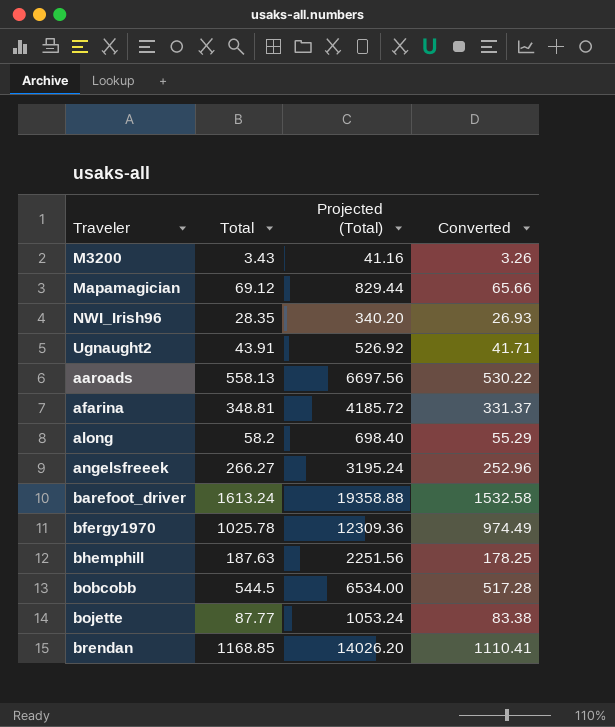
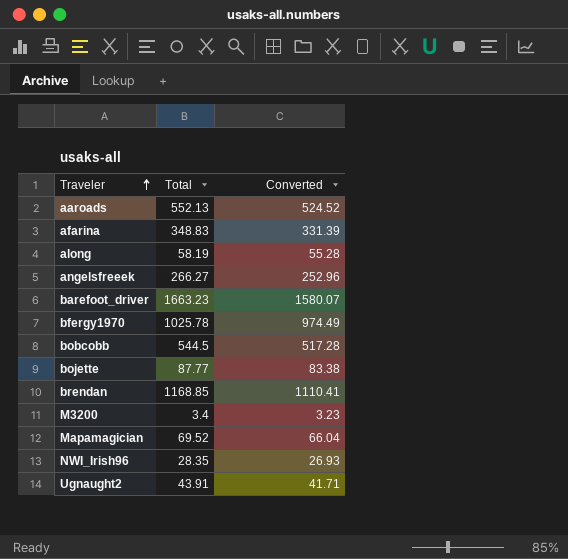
row order: none -> Traveler ascending
column Projected (Total) | formula: [Total] * 12 -> none
row bhemphill: 187.63 | 2251.56 | 178.25 -> none
aaroads | Total: 558.13 -> 552.13
aaroads | Converted: 530.22 -> 524.52
afarina | Total: 348.81 -> 348.83
afarina | Converted: 331.37 -> 331.39
along | Total: 58.2 -> 58.19
along | Converted: 55.29 -> 55.28
barefoot_driver | Total: 1613.24 -> 1663.23
barefoot_driver | Converted: 1532.58 -> 1580.07
M3200 | Total: 3.43 -> 3.4
M3200 | Converted: 3.26 -> 3.23
Mapamagician | Total: 69.12 -> 69.52
Mapamagician | Converted: 65.66 -> 66.04

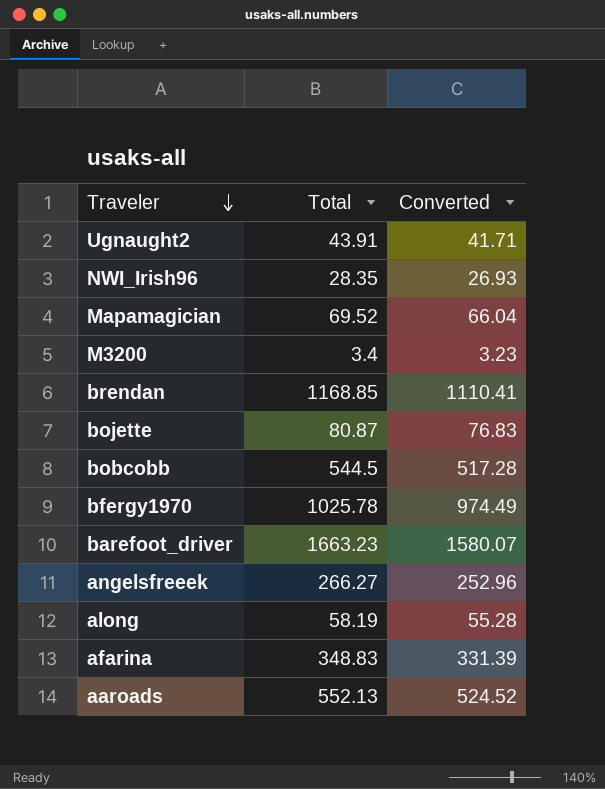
row order: Traveler ascending -> Traveler descending
bojette | Total: 87.77 -> 80.87
bojette | Converted: 83.38 -> 76.83

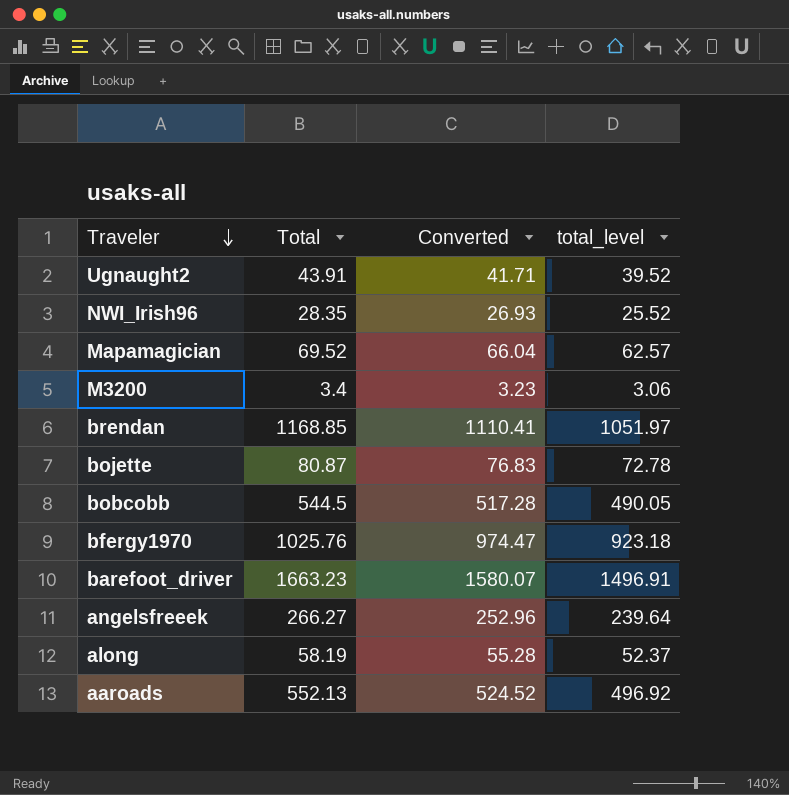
column total_level | formula: none -> [Total] * 0.9
row afarina: 348.83 | 331.39 -> none
bfergy1970 | Total: 1025.78 -> 1025.76
bfergy1970 | Converted: 974.49 -> 974.47

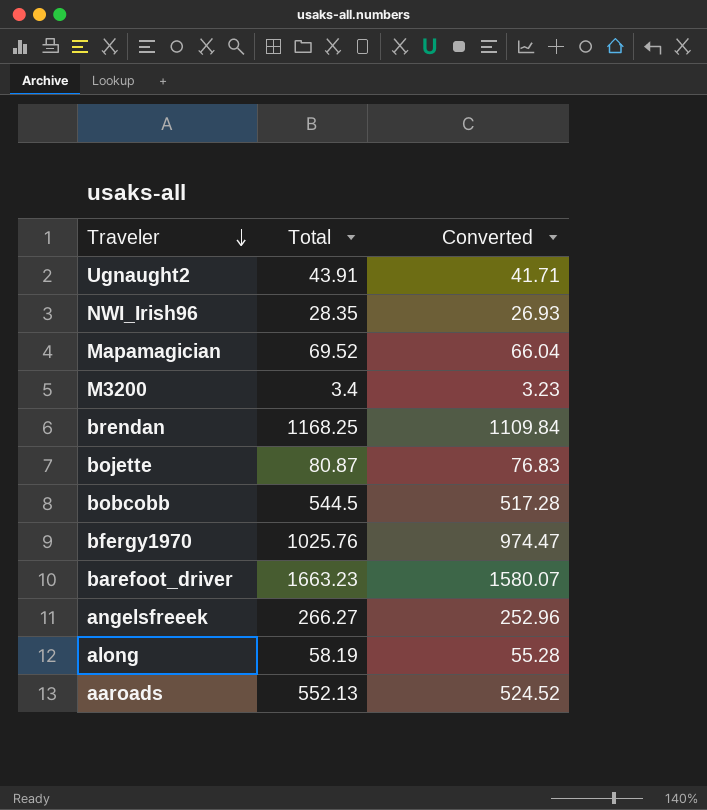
column total_level | formula: [Total] * 0.9 -> none
brendan | Total: 1168.85 -> 1168.25
brendan | Converted: 1110.41 -> 1109.84

